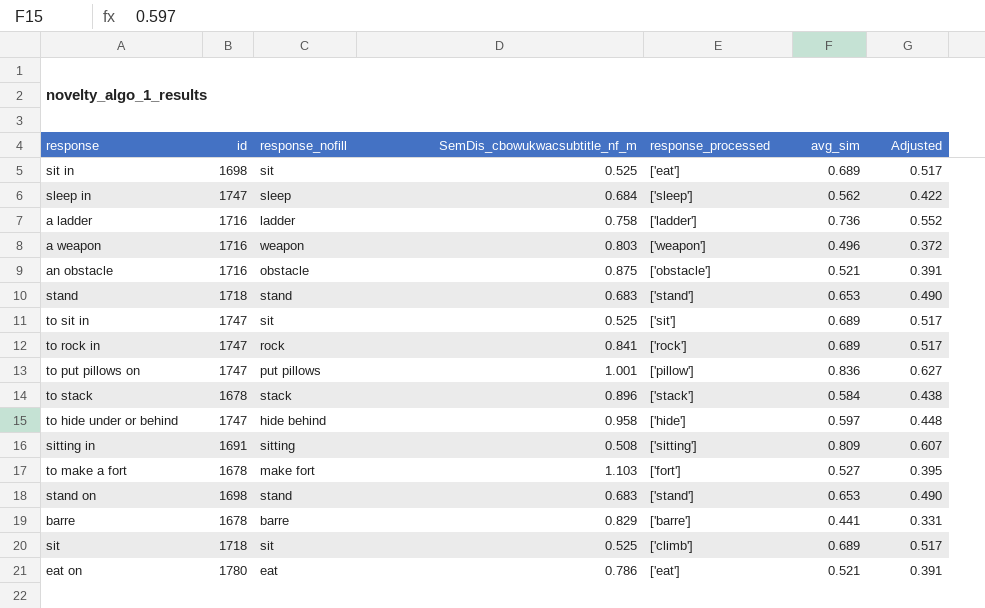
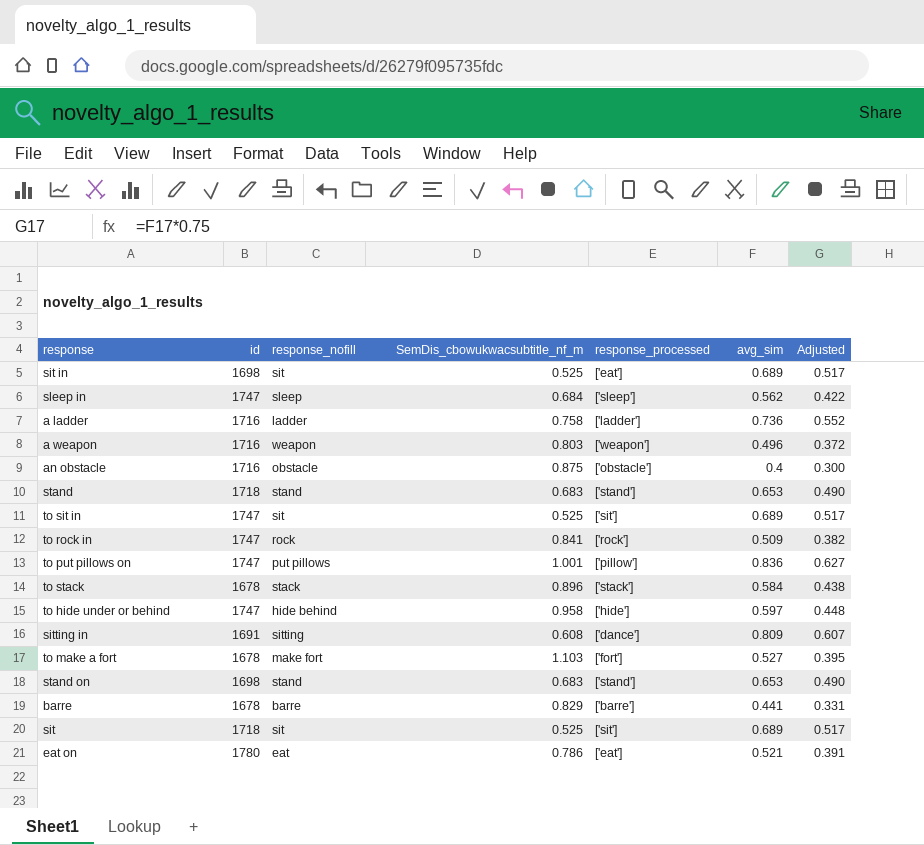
an obstacle | avg_sim: 0.521 -> 0.4
an obstacle | Adjusted: 0.391 -> 0.300
to rock in | avg_sim: 0.689 -> 0.509
to rock in | Adjusted: 0.517 -> 0.382
sitting in | SemDis_cbowukwacsubtitle_nf_m: 0.508 -> 0.608
sitting in | response_processed: ['sitting'] -> ['dance']
sit | response_processed: ['climb'] -> ['sit']

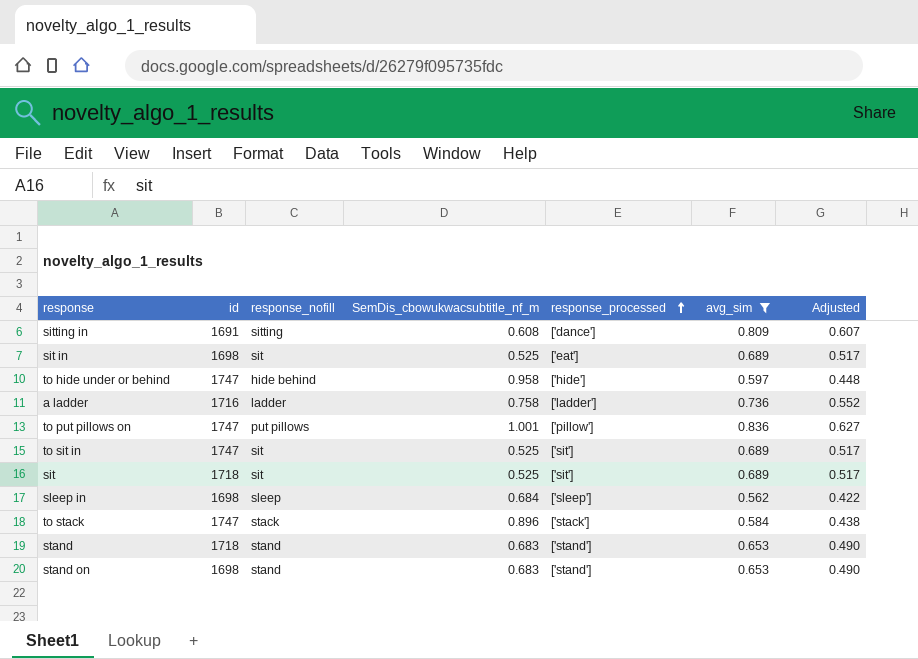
filter: none -> avg_sim >= 0.562
row order: none -> response_processed ascending
sleep in | id: 1747 -> 1698
to stack | id: 1678 -> 1747

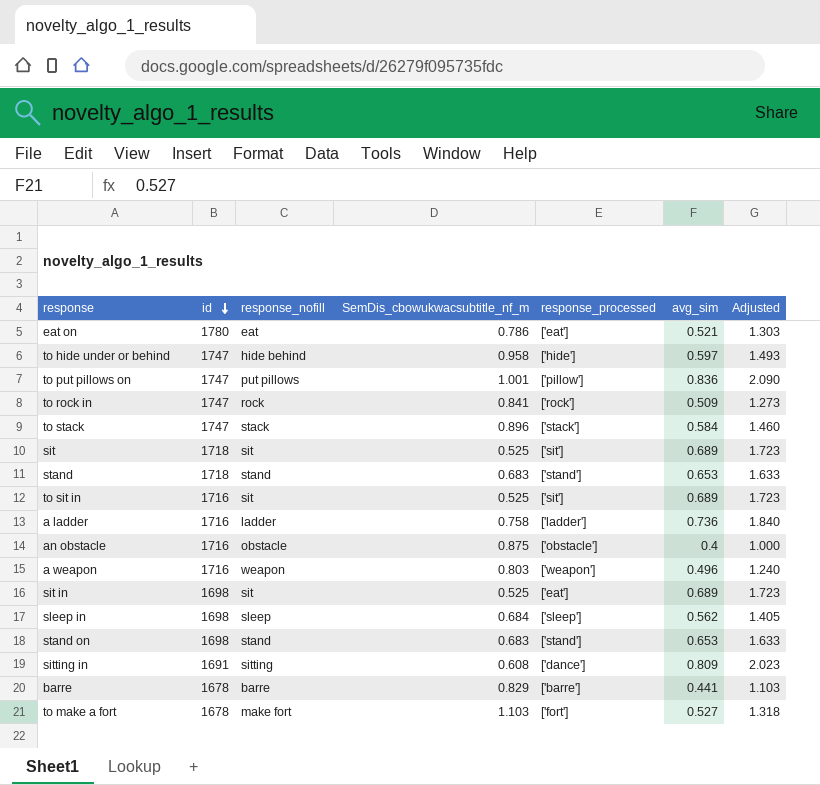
filter: avg_sim >= 0.562 -> none
row order: response_processed ascending -> id descending
column Adjusted | formula: [avg_sim] * 0.75 -> [avg_sim] * 2.5
to sit in | id: 1747 -> 1716

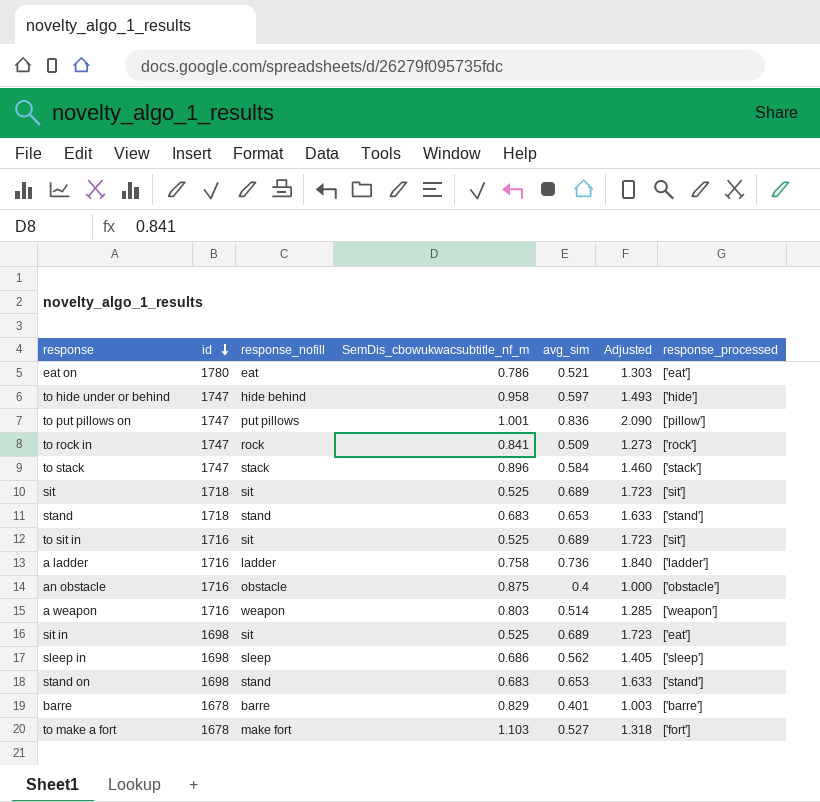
column response_processed | position: 5 -> 7
row sitting in: 1691 | sitting | 0.608 | ['dance'] | 0.809 | 2.023 -> none
a weapon | avg_sim: 0.496 -> 0.514
a weapon | Adjusted: 1.240 -> 1.285
sleep in | SemDis_cbowukwacsubtitle_nf_m: 0.684 -> 0.686
barre | avg_sim: 0.441 -> 0.401
barre | Adjusted: 1.103 -> 1.003

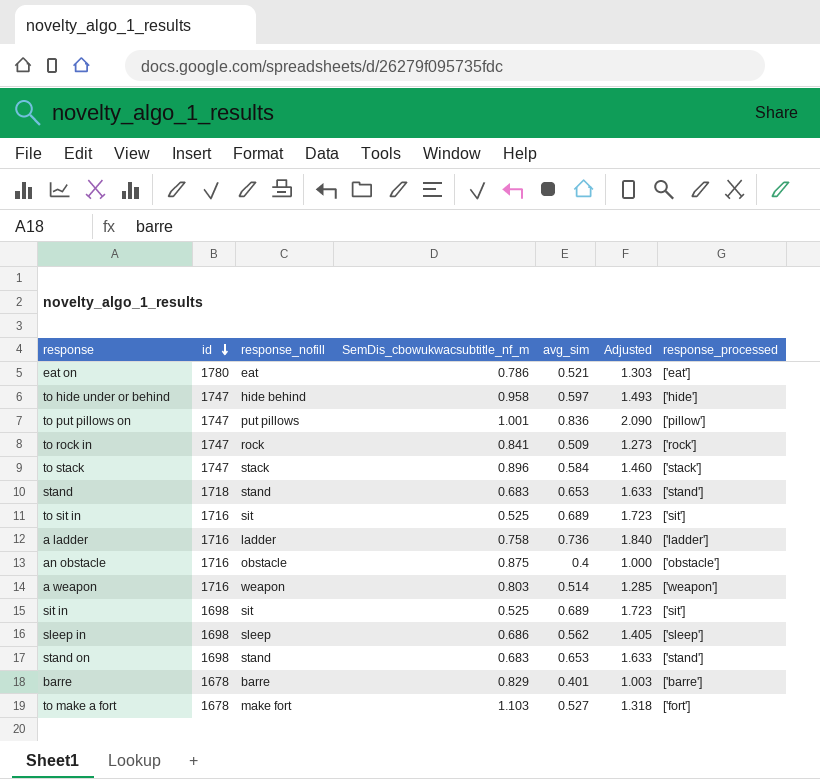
row sit: 1718 | sit | 0.525 | 0.689 | 1.723 | ['sit'] -> none
sit in | response_processed: ['eat'] -> ['sit']

